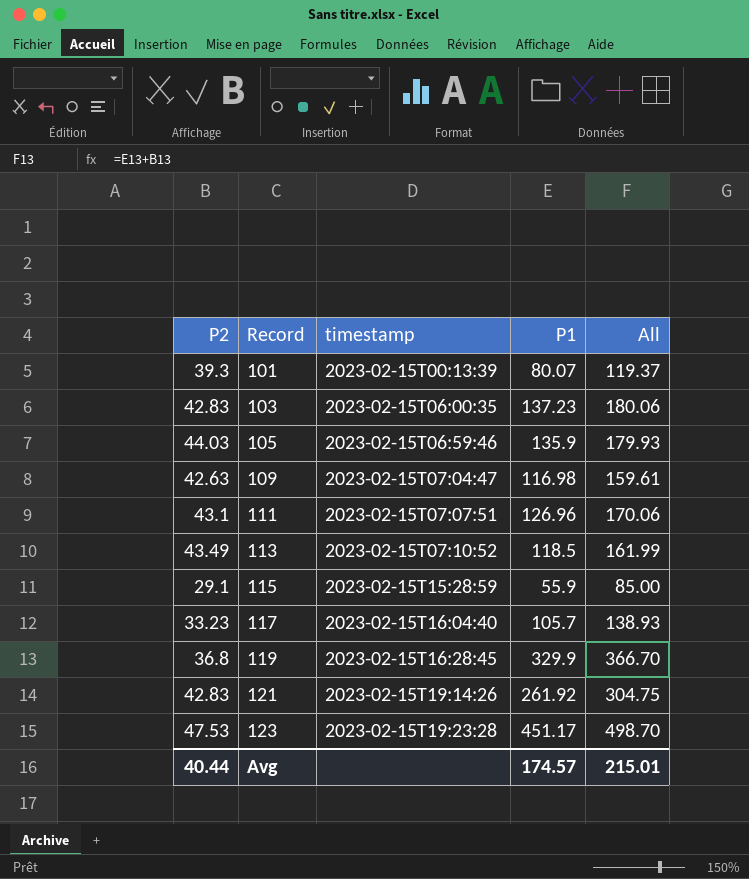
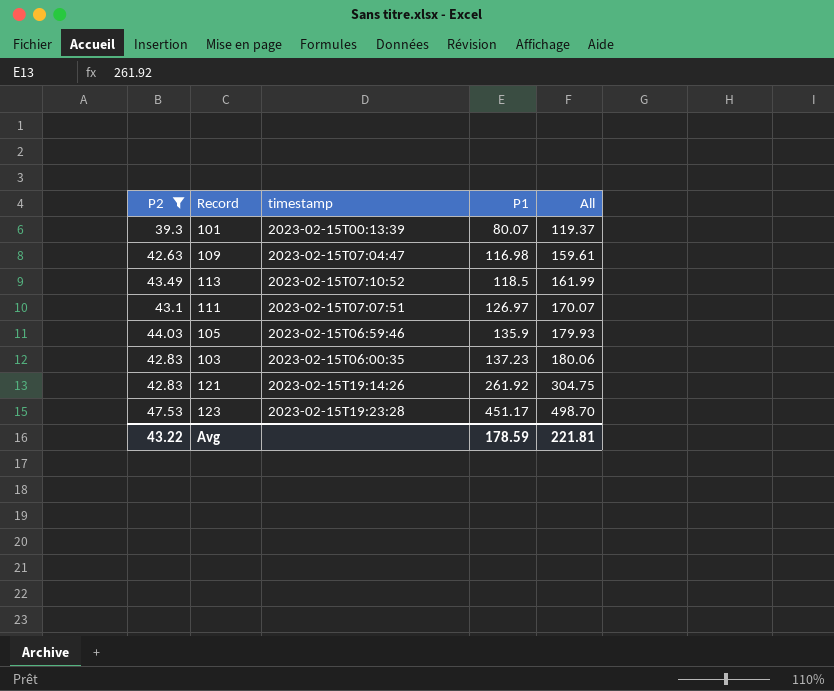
filter: none -> P2 >= 39.3
row order: Record ascending -> P1 ascending
111 | P1: 126.96 -> 126.97
111 | All: 170.06 -> 170.07
Avg | P2: 40.44 -> 43.22
Avg | P1: 174.57 -> 178.59
Avg | All: 215.01 -> 221.81

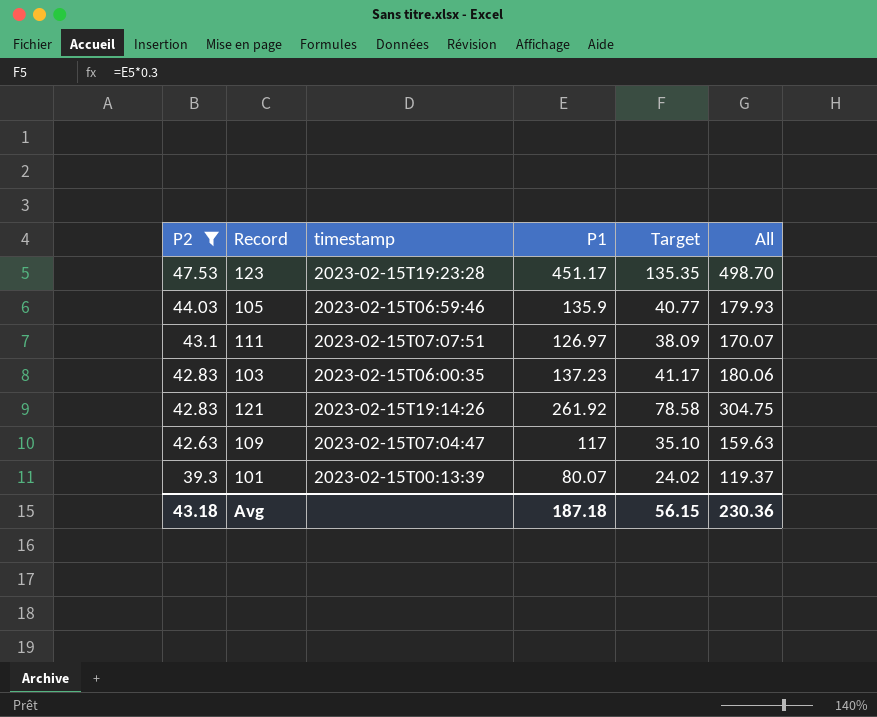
row order: P1 ascending -> P2 descending
column Target | formula: none -> [P1] * 0.3
row 113: 43.49 | 2023-02-15T07:10:52 | 118.5 | 161.99 -> none
109 | P1: 116.98 -> 117
109 | All: 159.61 -> 159.63
Avg | P2: 43.22 -> 43.18
Avg | P1: 178.59 -> 187.18
Avg | All: 221.81 -> 230.36

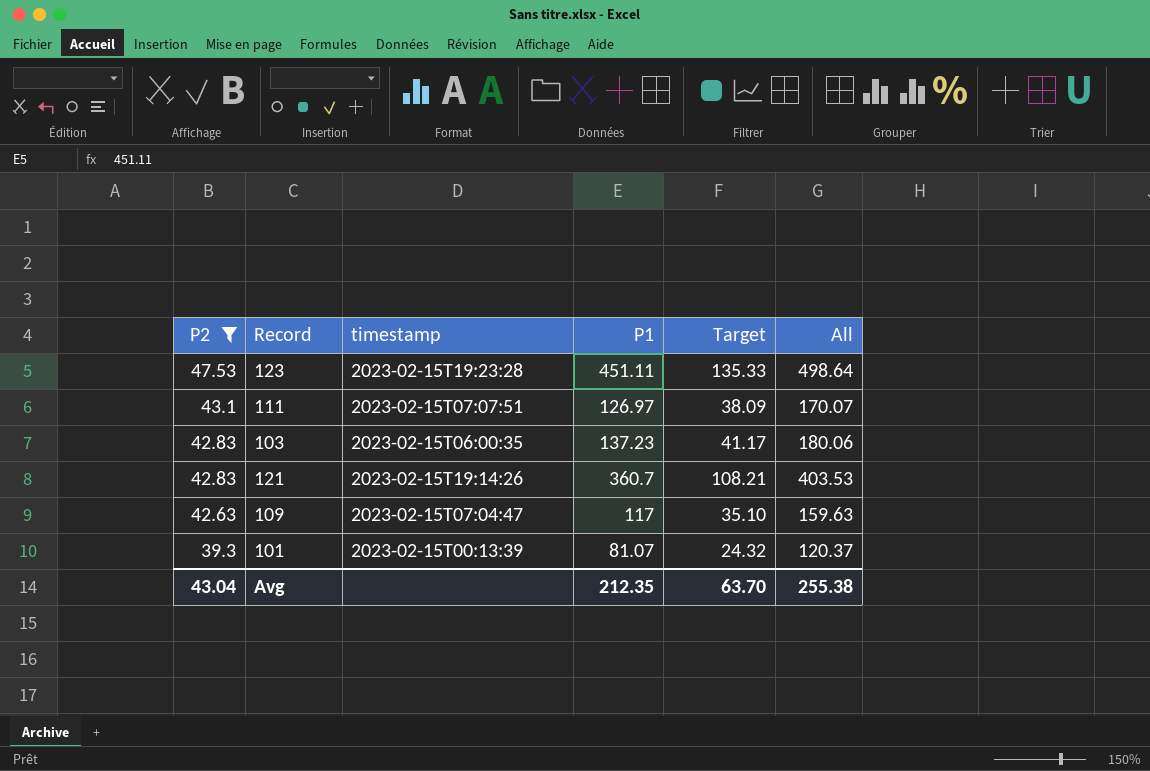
row 105: 44.03 | 2023-02-15T06:59:46 | 135.9 | 40.77 | 179.93 -> none
123 | P1: 451.17 -> 451.11
123 | Target: 135.35 -> 135.33
123 | All: 498.70 -> 498.64
121 | P1: 261.92 -> 360.7
121 | Target: 78.58 -> 108.21
121 | All: 304.75 -> 403.53
101 | P1: 80.07 -> 81.07
101 | Target: 24.02 -> 24.32
101 | All: 119.37 -> 120.37
Avg | P2: 43.18 -> 43.04
Avg | P1: 187.18 -> 212.35
Avg | Target: 56.15 -> 63.70
Avg | All: 230.36 -> 255.38

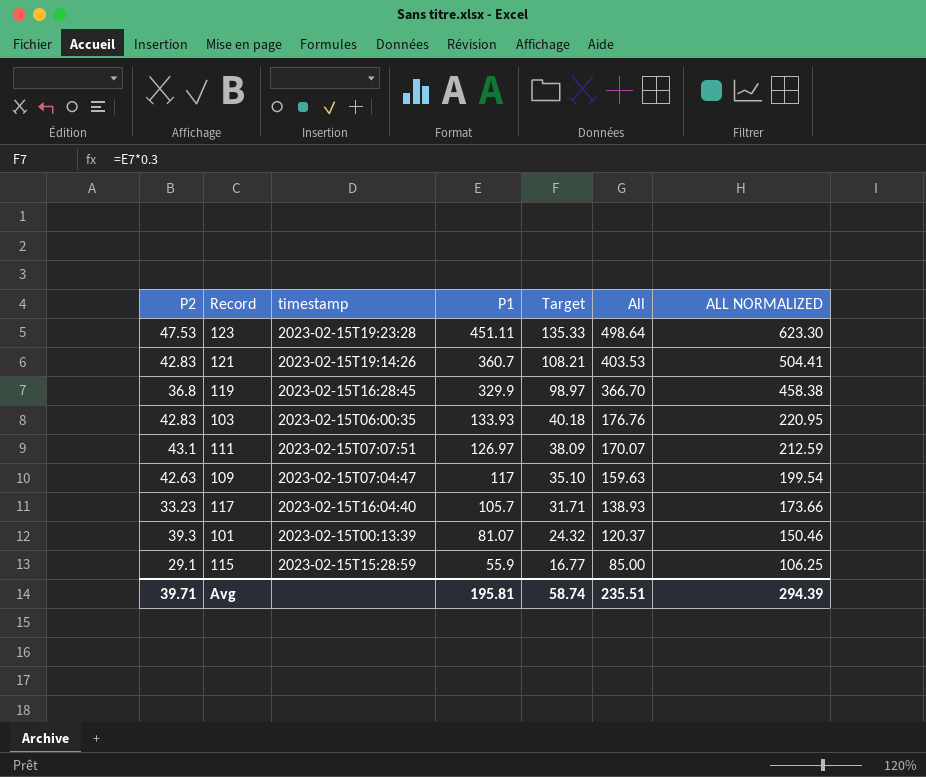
filter: P2 >= 39.3 -> none
row order: P2 descending -> P1 descending
column ALL NORMALIZED | formula: none -> [All] * 1.25
103 | P1: 137.23 -> 133.93
103 | Target: 41.17 -> 40.18
103 | All: 180.06 -> 176.76
Avg | P2: 43.04 -> 39.71
Avg | P1: 212.35 -> 195.81
Avg | Target: 63.70 -> 58.74
Avg | All: 255.38 -> 235.51

